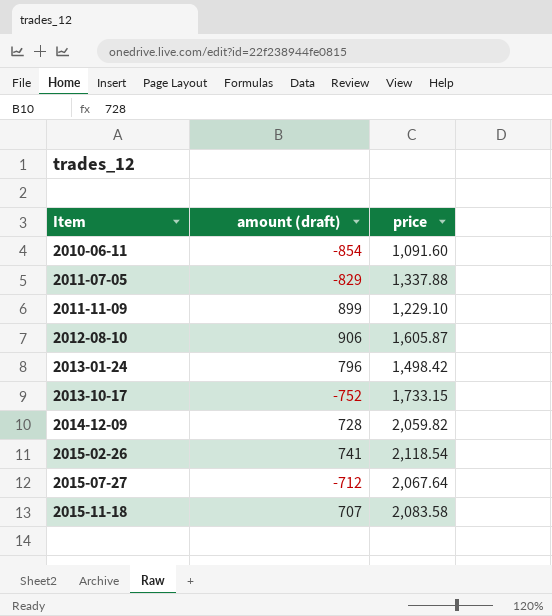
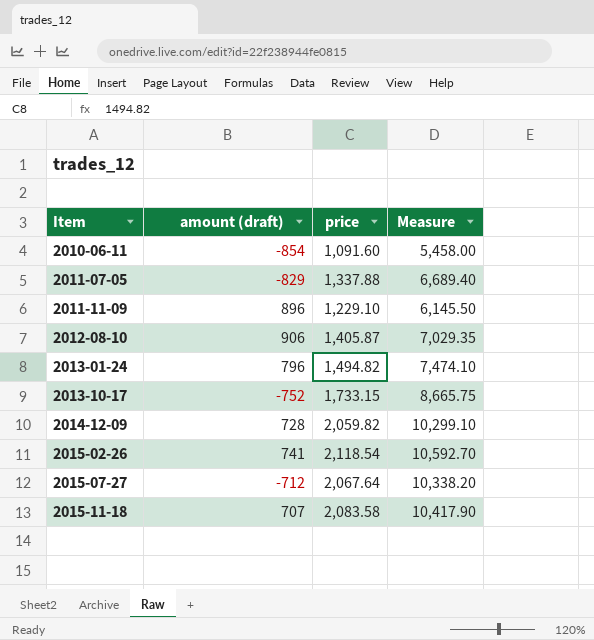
column Measure | formula: none -> [price] * 5
2011-11-09 | amount (draft): 899 -> 896
2012-08-10 | price: 1,605.87 -> 1,405.87
2013-01-24 | price: 1,498.42 -> 1,494.82

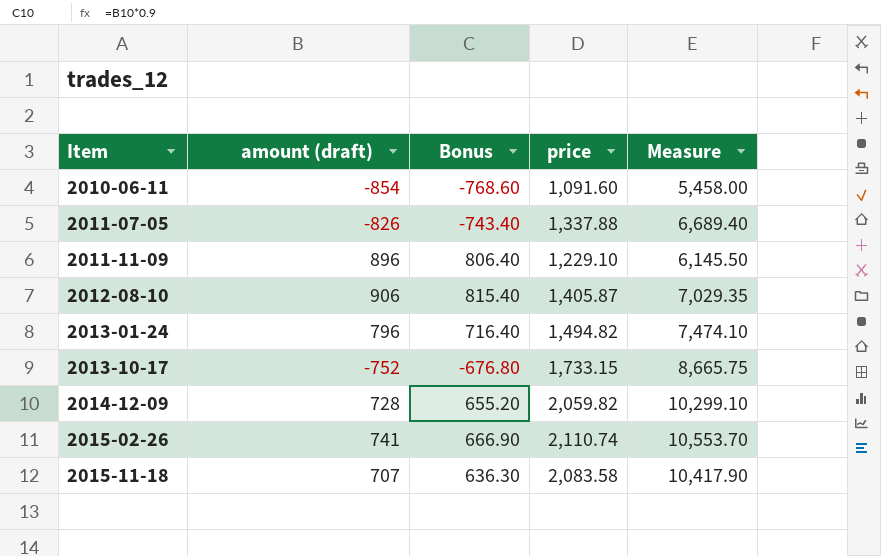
column Bonus | formula: none -> [amount (draft)] * 0.9
row 2015-07-27: -712 | 2,067.64 | 10,338.20 -> none
2011-07-05 | amount (draft): -829 -> -826
2015-02-26 | price: 2,118.54 -> 2,110.74
2015-02-26 | Measure: 10,592.70 -> 10,553.70

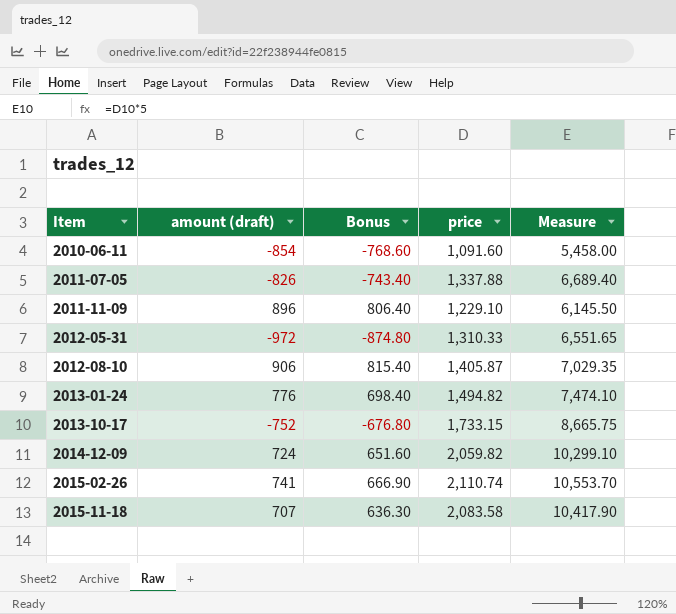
row 2012-05-31: none -> -972 | -874.80 | 1,310.33 | 6,551.65
2013-01-24 | amount (draft): 796 -> 776
2013-01-24 | Bonus: 716.40 -> 698.40
2014-12-09 | amount (draft): 728 -> 724
2014-12-09 | Bonus: 655.20 -> 651.60

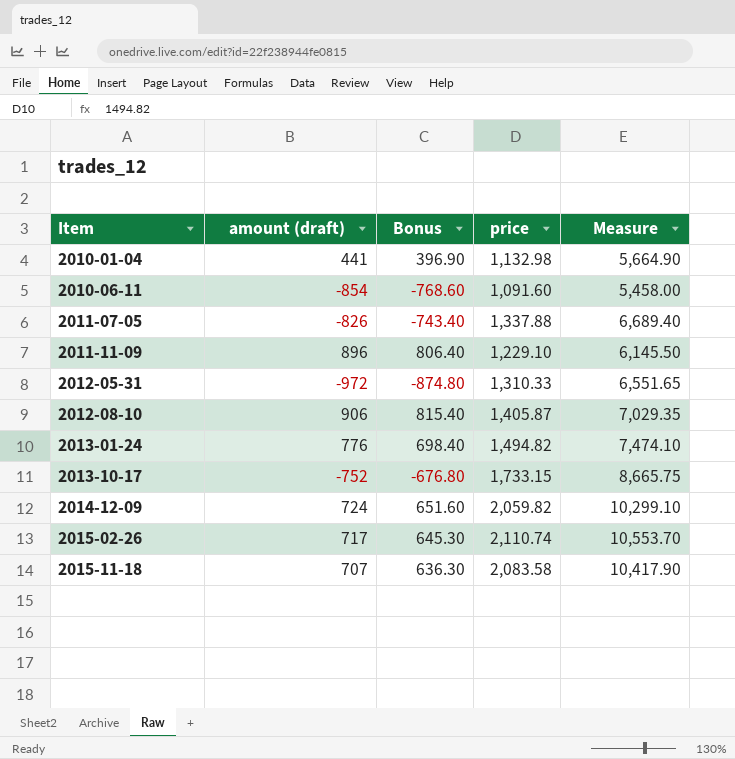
row 2010-01-04: none -> 441 | 396.90 | 1,132.98 | 5,664.90
2015-02-26 | amount (draft): 741 -> 717
2015-02-26 | Bonus: 666.90 -> 645.30

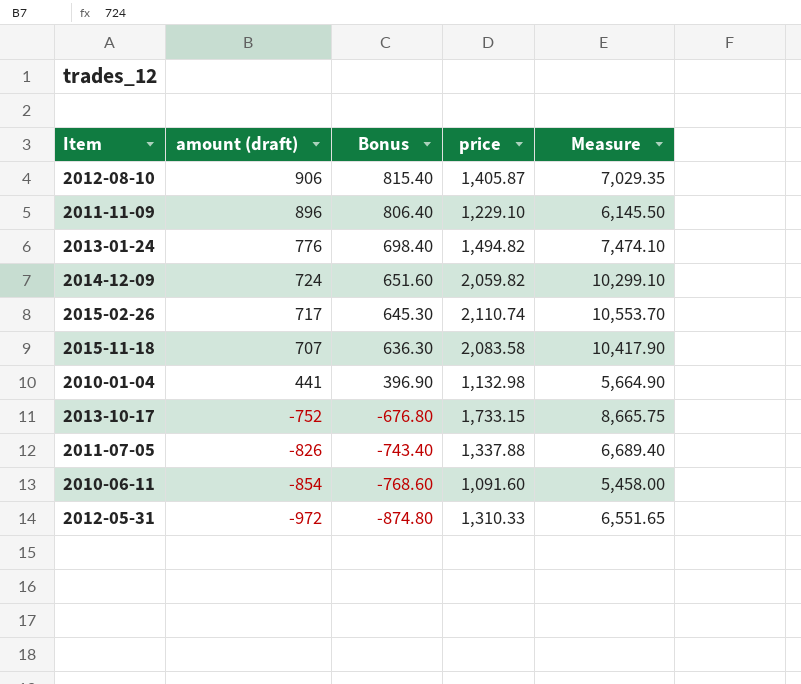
row order: Item ascending -> amount (draft) descending

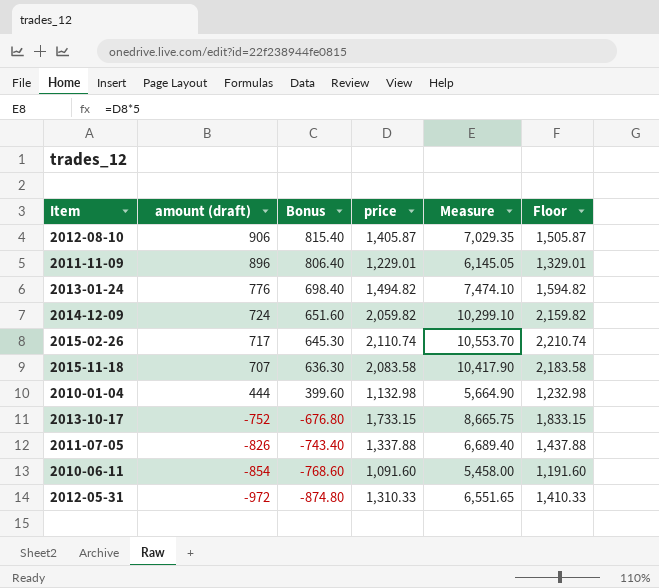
column Floor | formula: none -> [price] + 100
2011-11-09 | price: 1,229.10 -> 1,229.01
2011-11-09 | Measure: 6,145.50 -> 6,145.05
2010-01-04 | amount (draft): 441 -> 444
2010-01-04 | Bonus: 396.90 -> 399.60

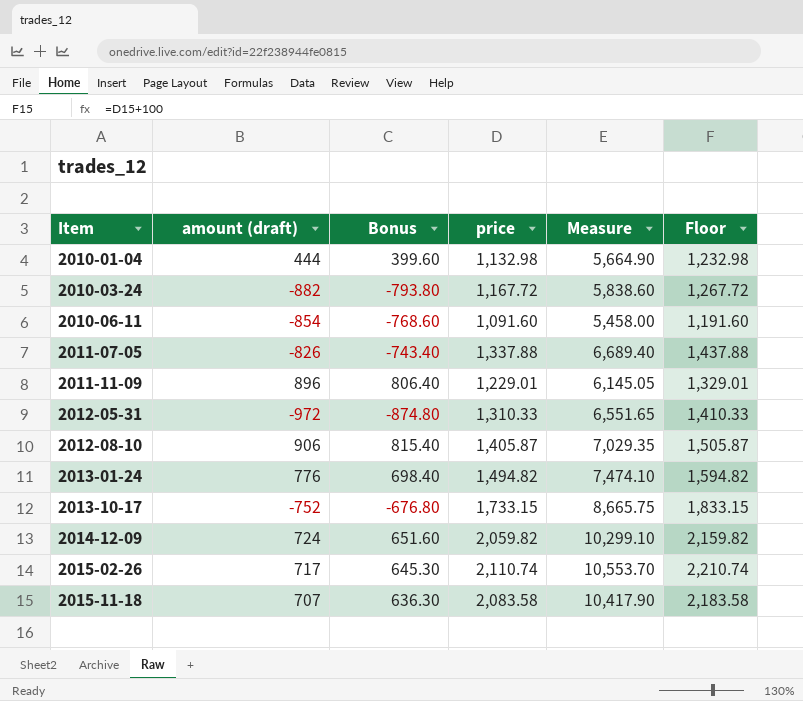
row order: amount (draft) descending -> Item ascending
row 2010-03-24: none -> -882 | -793.80 | 1,167.72 | 5,838.60 | 1,267.72

